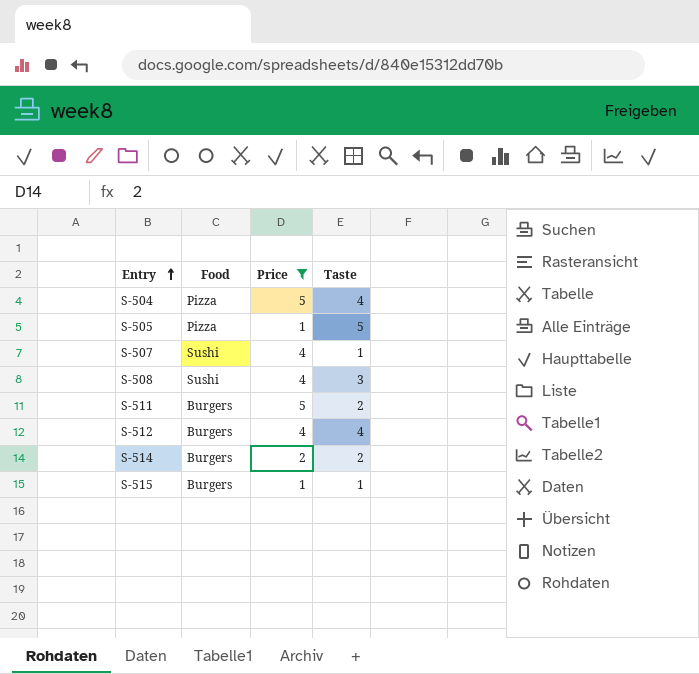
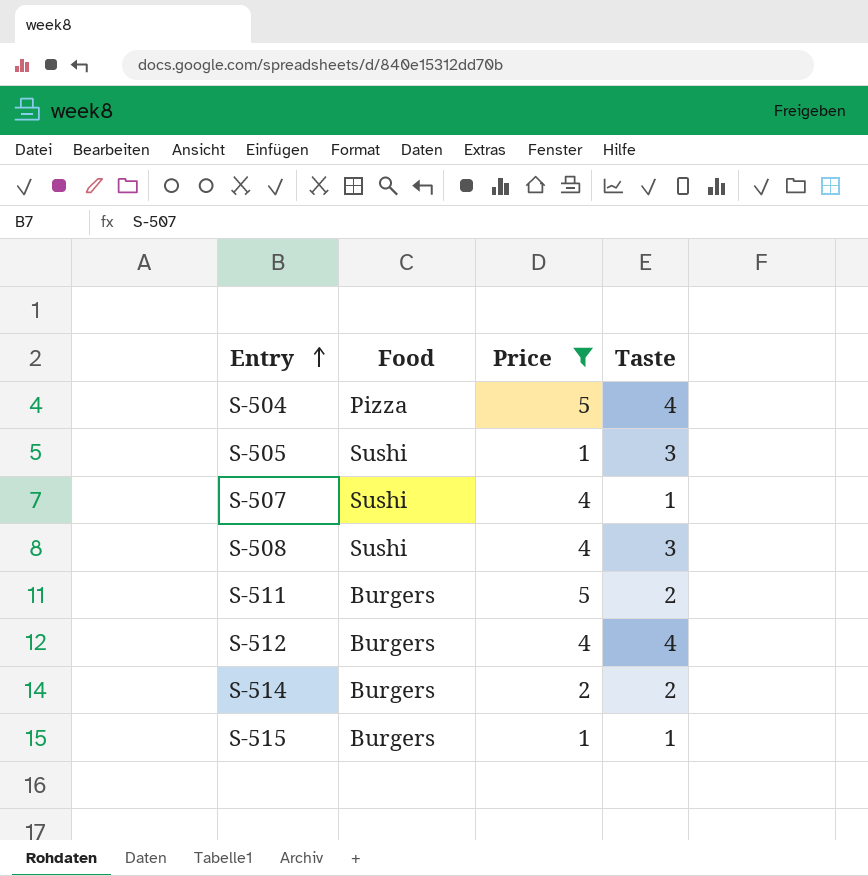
S-505 | Food: Pizza -> Sushi
S-505 | Taste: 5 -> 3

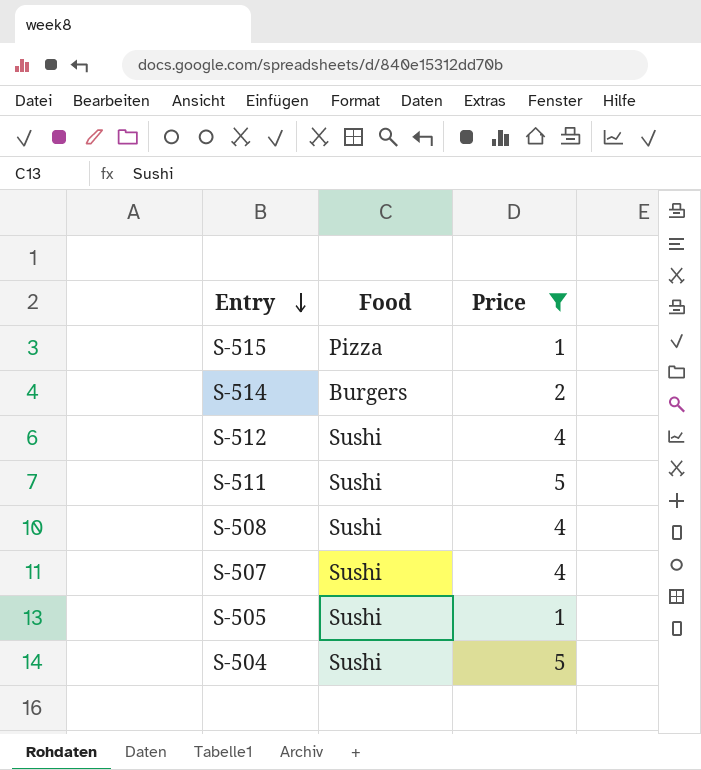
row order: Entry ascending -> Entry descending
column Taste | position: 4 -> none
S-515 | Food: Burgers -> Pizza
S-512 | Food: Burgers -> Sushi
S-511 | Food: Burgers -> Sushi
S-504 | Food: Pizza -> Sushi

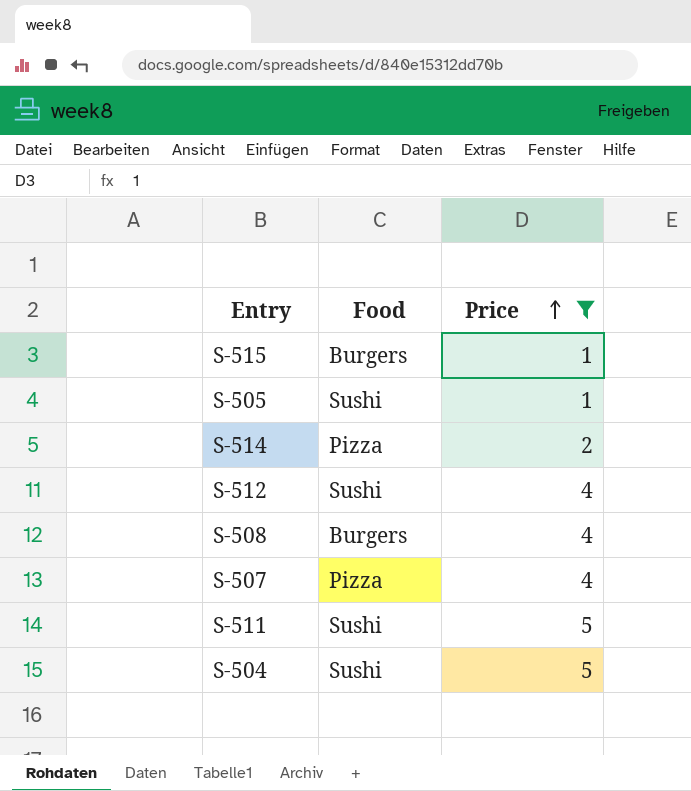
row order: Entry descending -> Price ascending
S-515 | Food: Pizza -> Burgers
S-514 | Food: Burgers -> Pizza
S-508 | Food: Sushi -> Burgers
S-507 | Food: Sushi -> Pizza

